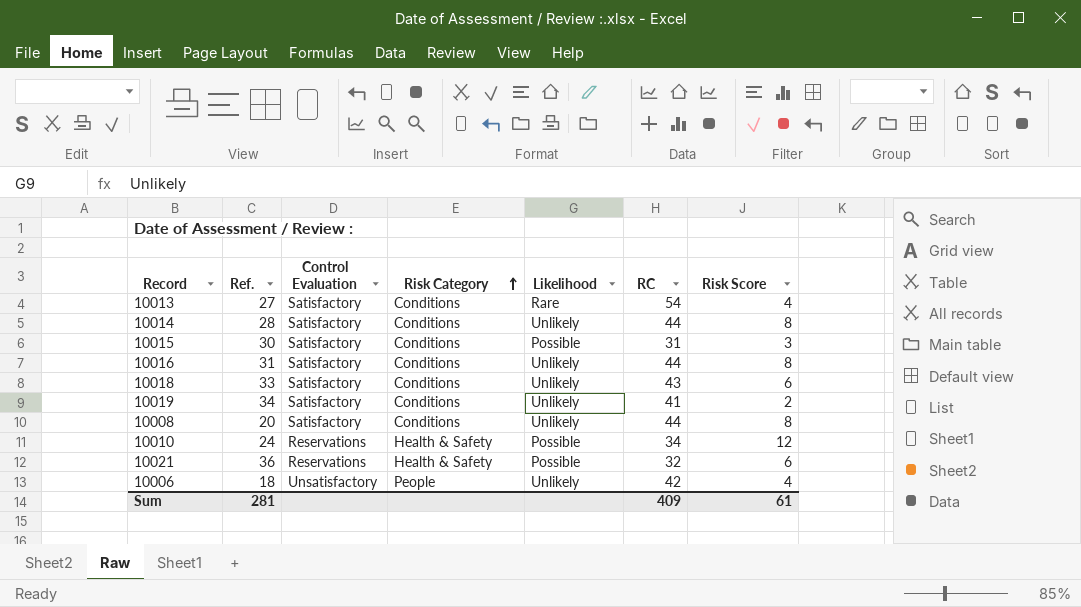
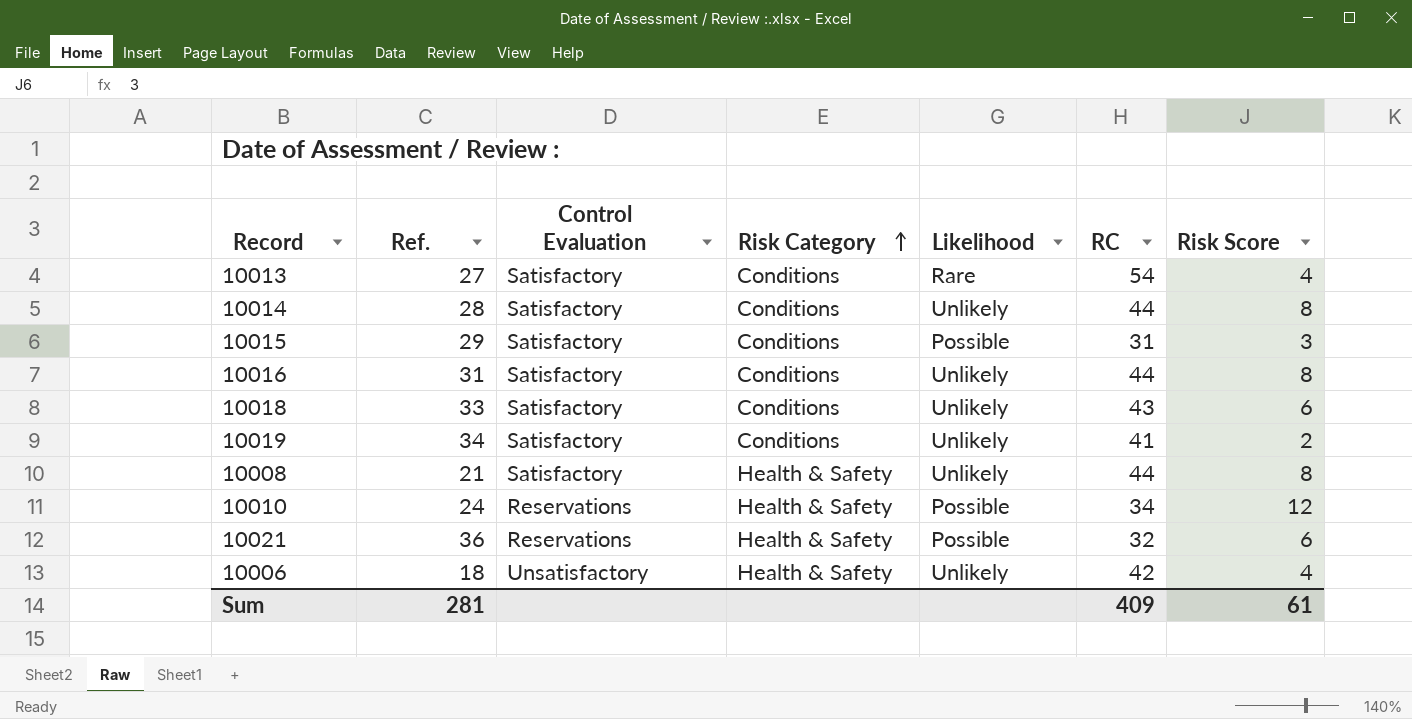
10015 | Ref.: 30 -> 29
10008 | Ref.: 20 -> 21
10008 | Risk Category: Conditions -> Health & Safety
10006 | Risk Category: People -> Health & Safety

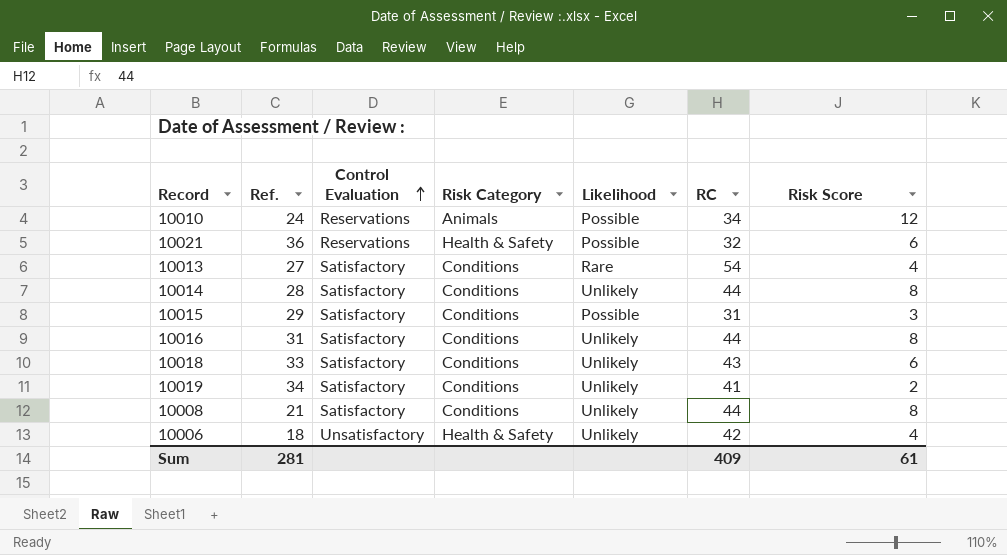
row order: Risk Category ascending -> Control Evaluation ascending
10010 | Risk Category: Health & Safety -> Animals
10008 | Risk Category: Health & Safety -> Conditions

